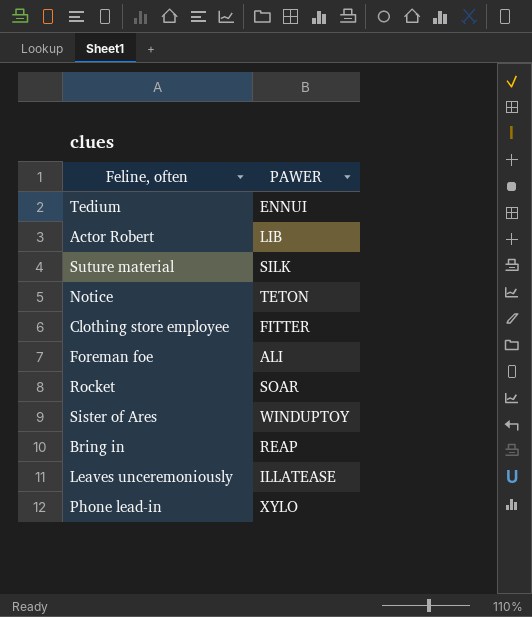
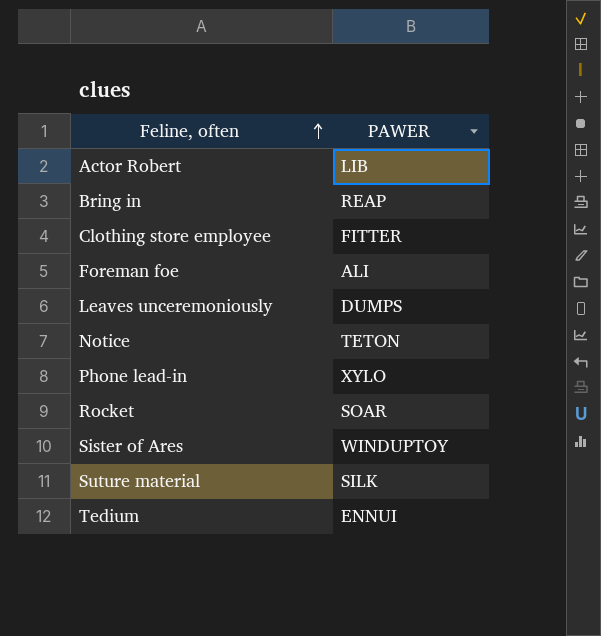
row order: none -> Feline, often ascending
Leaves unceremoniously | PAWER: ILLATEASE -> DUMPS

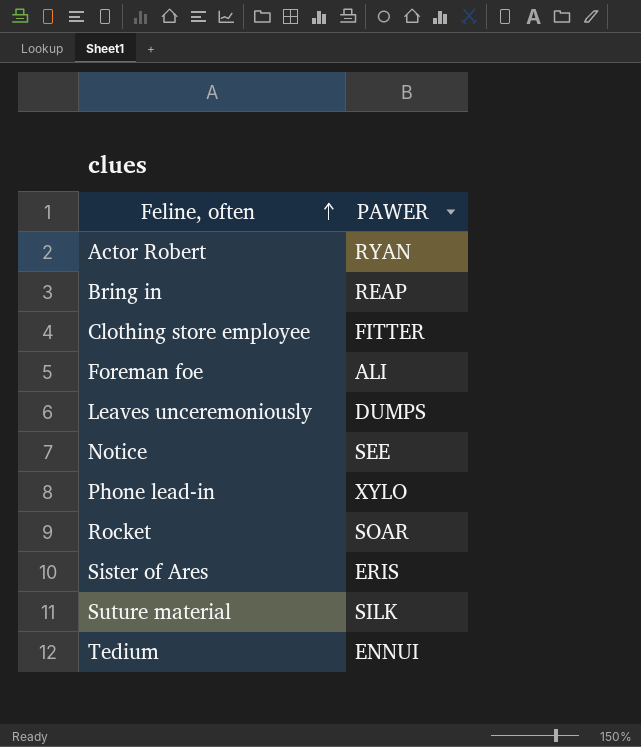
Actor Robert | PAWER: LIB -> RYAN
Notice | PAWER: TETON -> SEE
Sister of Ares | PAWER: WINDUPTOY -> ERIS

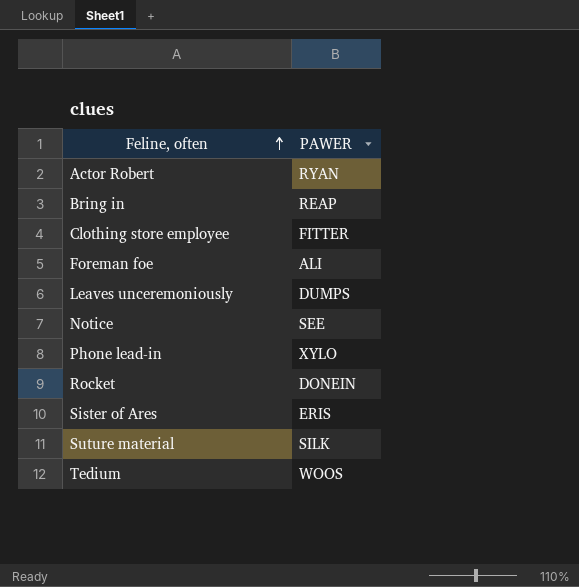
Rocket | PAWER: SOAR -> DONEIN
Tedium | PAWER: ENNUI -> WOOS

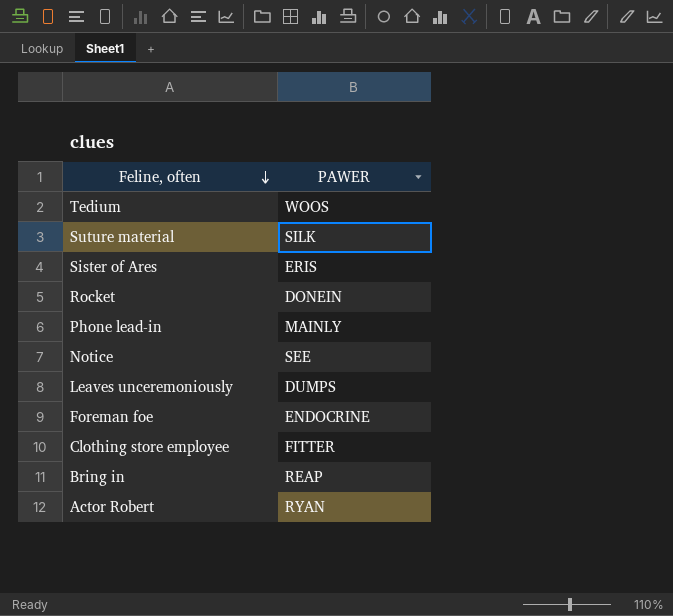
row order: Feline, often ascending -> Feline, often descending
Phone lead-in | PAWER: XYLO -> MAINLY
Foreman foe | PAWER: ALI -> ENDOCRINE

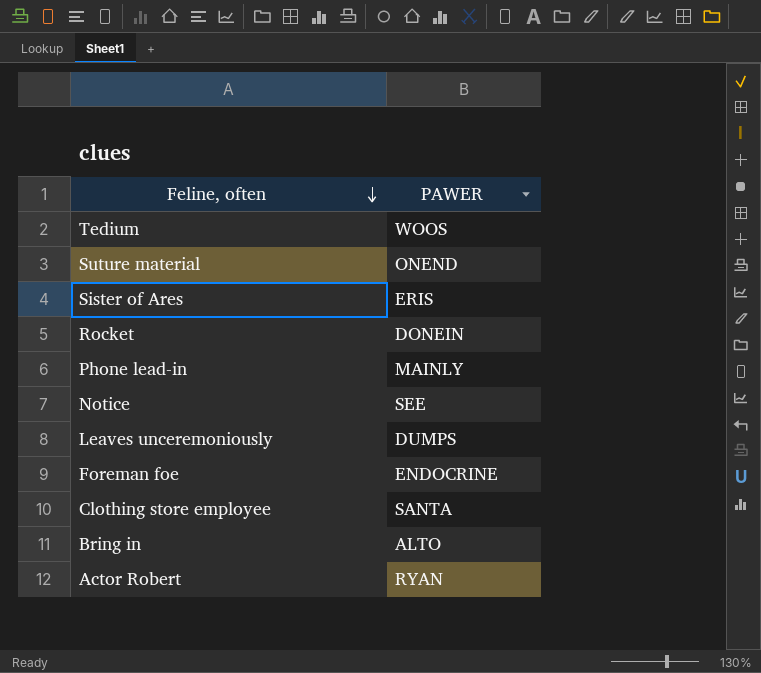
Suture material | PAWER: SILK -> ONEND
Clothing store employee | PAWER: FITTER -> SANTA
Bring in | PAWER: REAP -> ALTO

